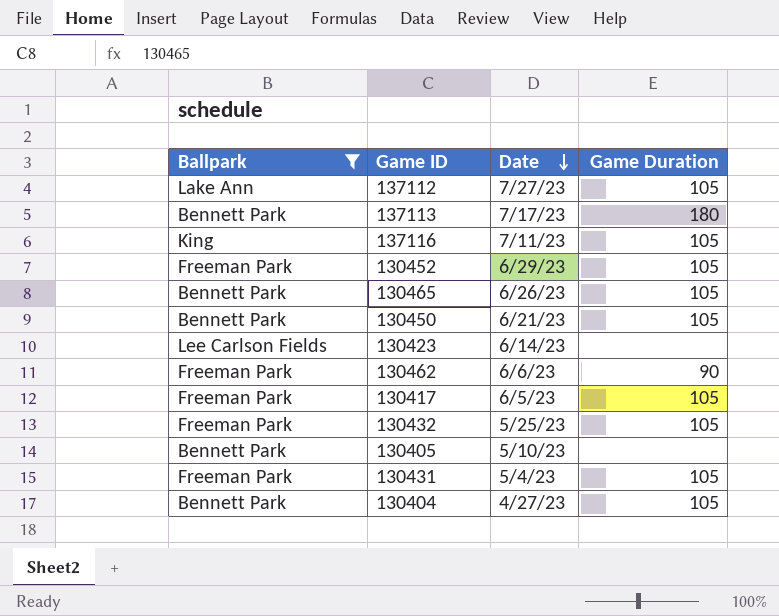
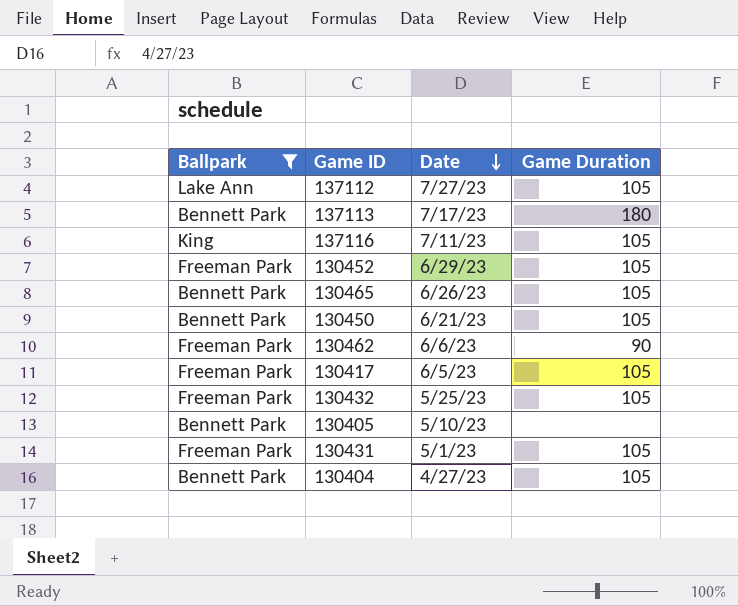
row 130423: Lee Carlson Fields | 6/14/23 | none -> none
130431 | Date: 5/4/23 -> 5/1/23

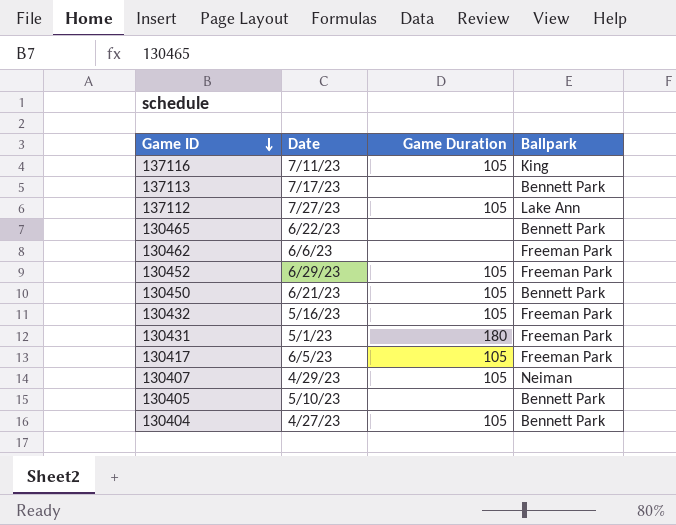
filter: Ballpark != Neiman -> none
row order: Date descending -> Game ID descending
column Ballpark | position: 1 -> 4
137113 | Game Duration: 180 -> none
130465 | Date: 6/26/23 -> 6/22/23
130465 | Game Duration: 105 -> none
130462 | Game Duration: 90 -> none
130432 | Date: 5/25/23 -> 5/16/23
130431 | Game Duration: 105 -> 180

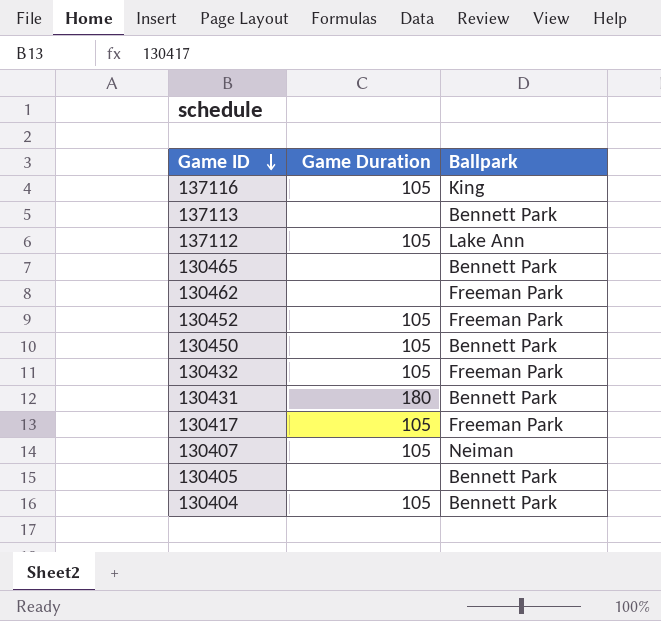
column Date | position: 2 -> none
130431 | Ballpark: Freeman Park -> Bennett Park

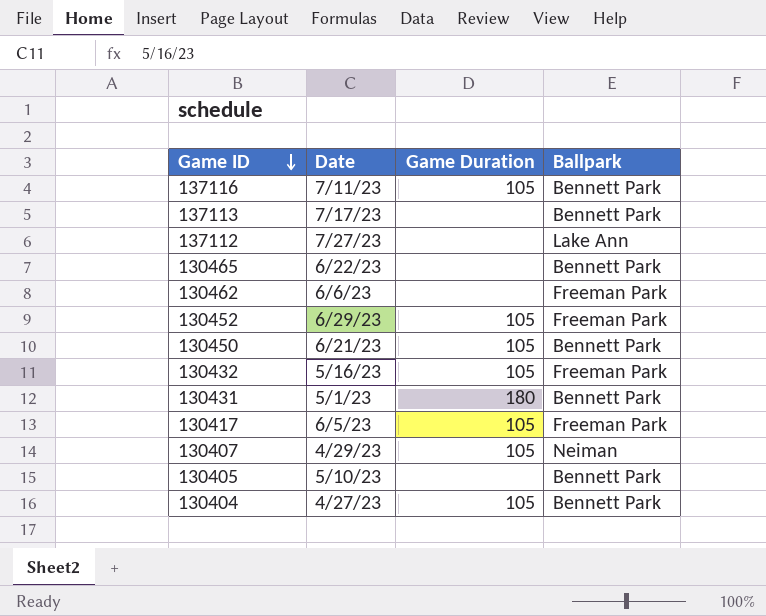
column Date | position: none -> 2
137116 | Ballpark: King -> Bennett Park
137112 | Game Duration: 105 -> none

